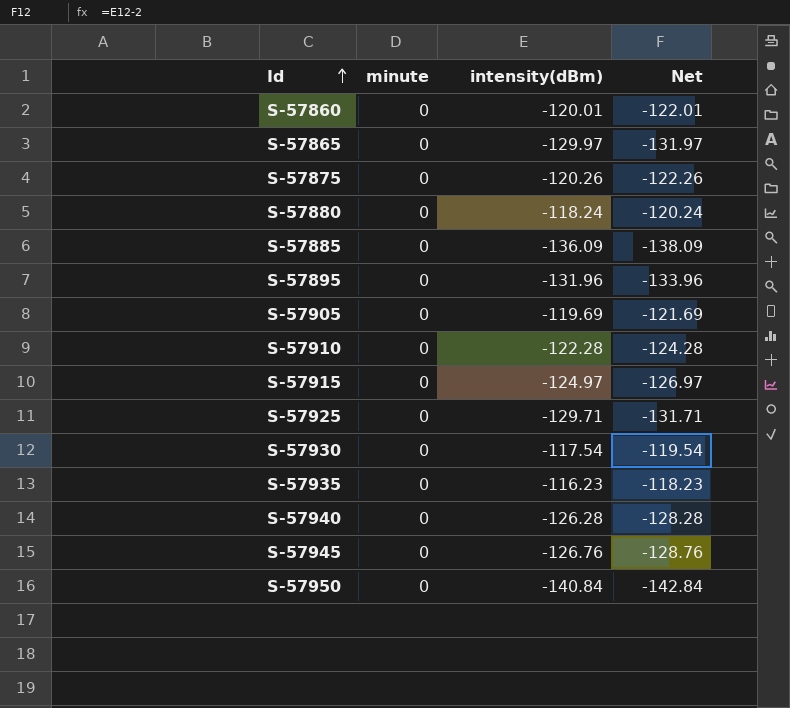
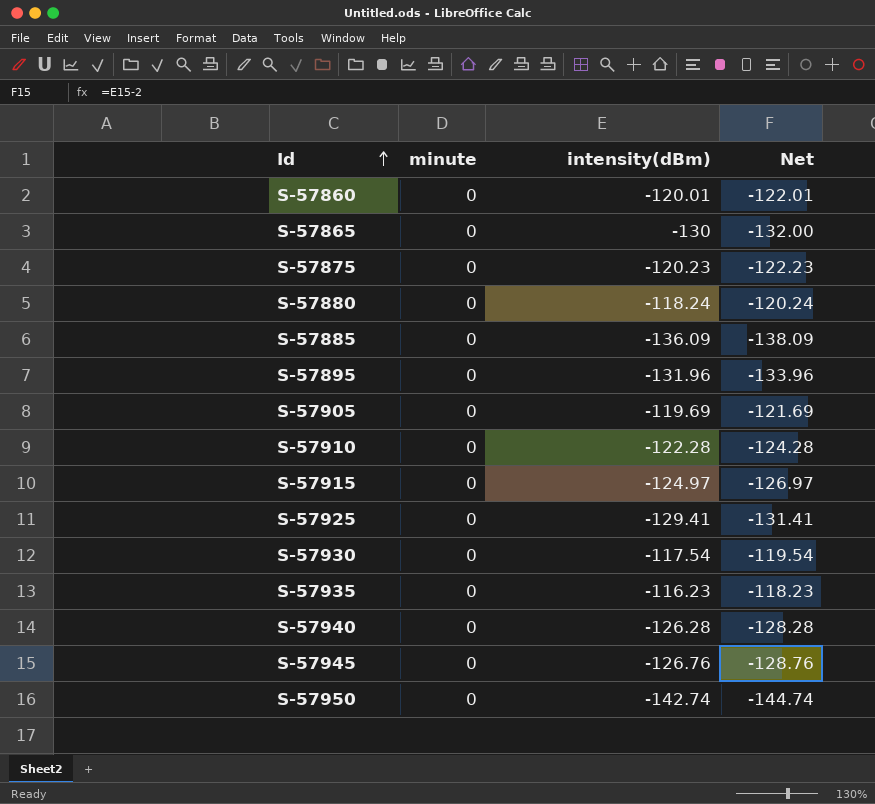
S-57865 | intensity(dBm): -129.97 -> -130
S-57865 | Net: -131.97 -> -132.00
S-57875 | intensity(dBm): -120.26 -> -120.23
S-57875 | Net: -122.26 -> -122.23
S-57925 | intensity(dBm): -129.71 -> -129.41
S-57925 | Net: -131.71 -> -131.41
S-57950 | intensity(dBm): -140.84 -> -142.74
S-57950 | Net: -142.84 -> -144.74

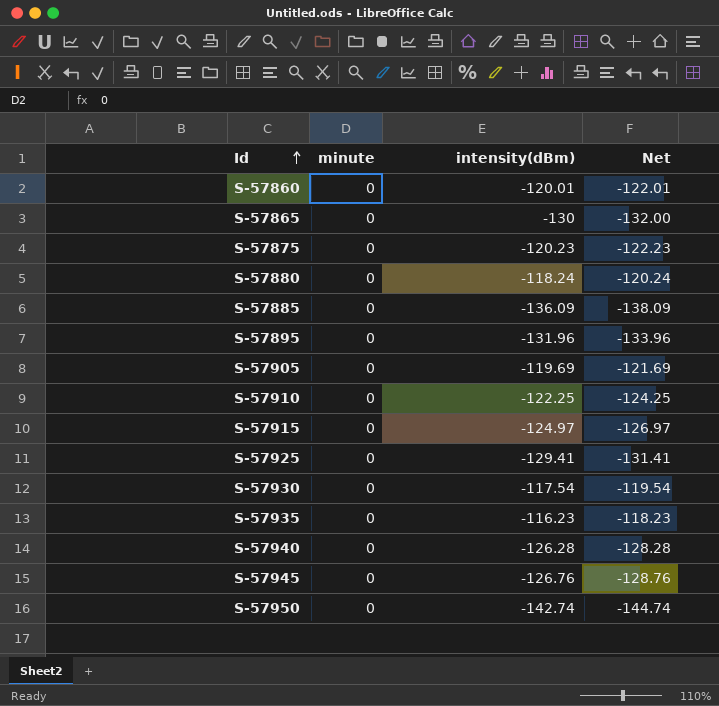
S-57910 | intensity(dBm): -122.28 -> -122.25
S-57910 | Net: -124.28 -> -124.25

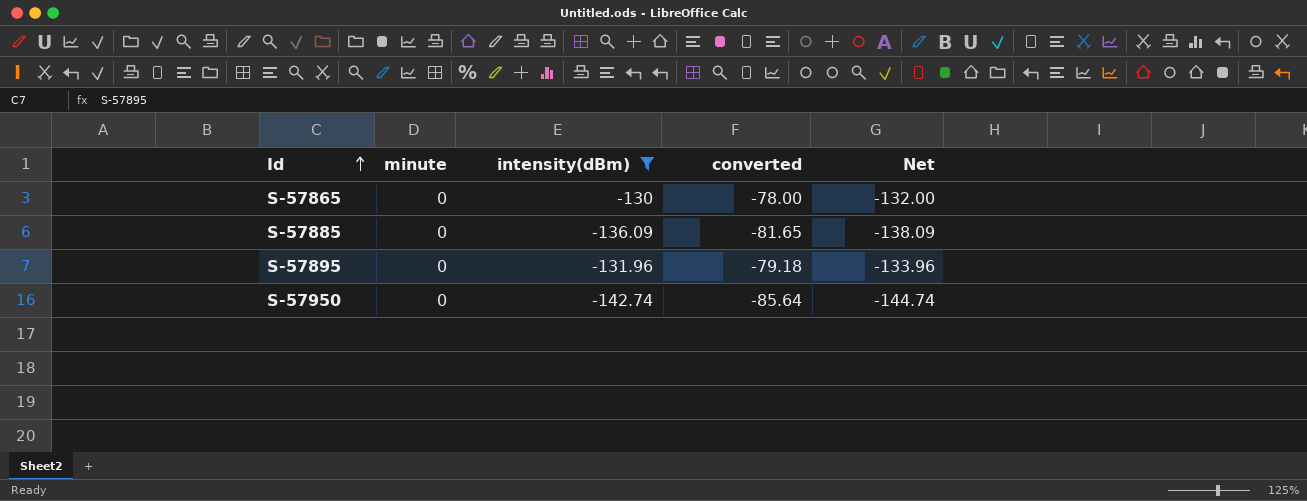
filter: none -> intensity(dBm) <= -130
column converted | formula: none -> [intensity(dBm)] * 0.6

